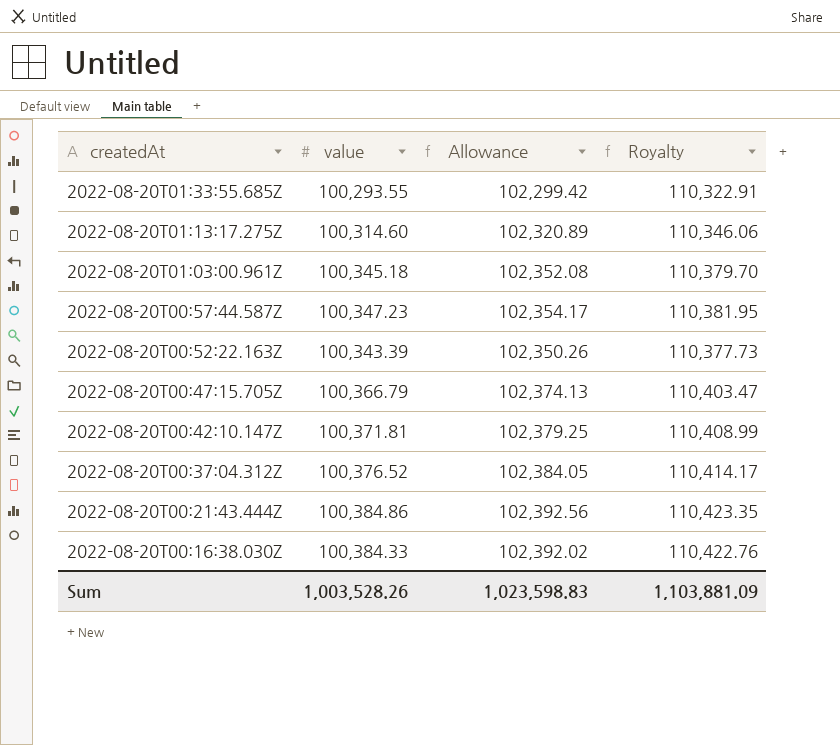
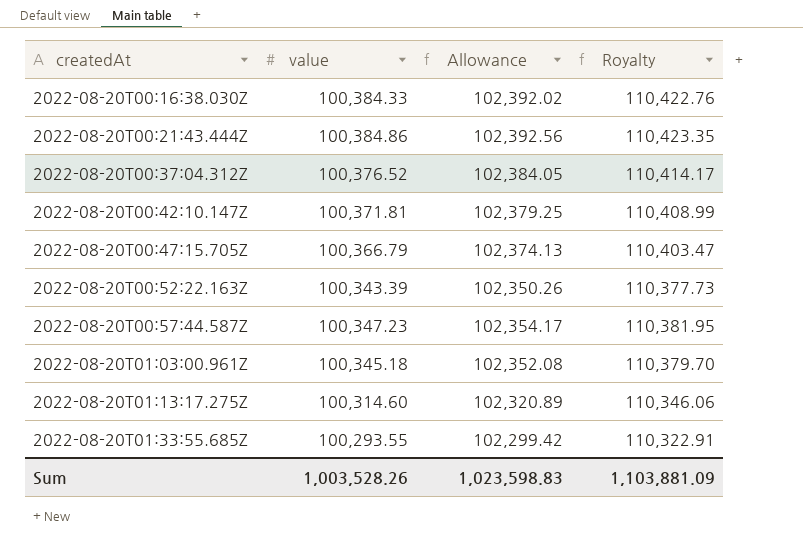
row order: createdAt descending -> createdAt ascending

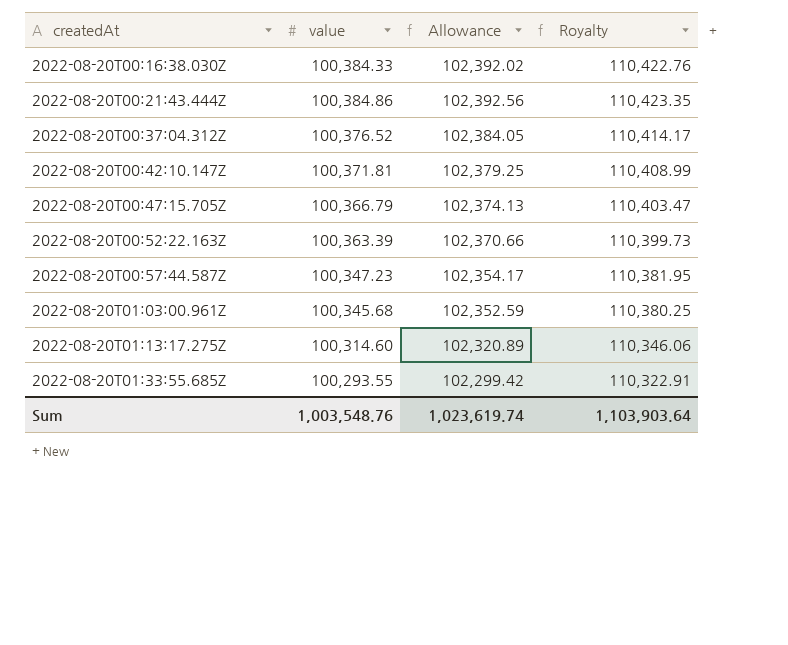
2022-08-20T00:52:22.163Z | value: 100,343.39 -> 100,363.39
2022-08-20T00:52:22.163Z | Allowance: 102,350.26 -> 102,370.66
2022-08-20T00:52:22.163Z | Royalty: 110,377.73 -> 110,399.73
2022-08-20T01:03:00.961Z | value: 100,345.18 -> 100,345.68
2022-08-20T01:03:00.961Z | Allowance: 102,352.08 -> 102,352.59
2022-08-20T01:03:00.961Z | Royalty: 110,379.70 -> 110,380.25
Sum | value: 1,003,528.26 -> 1,003,548.76
Sum | Allowance: 1,023,598.83 -> 1,023,619.74
Sum | Royalty: 1,103,881.09 -> 1,103,903.64

